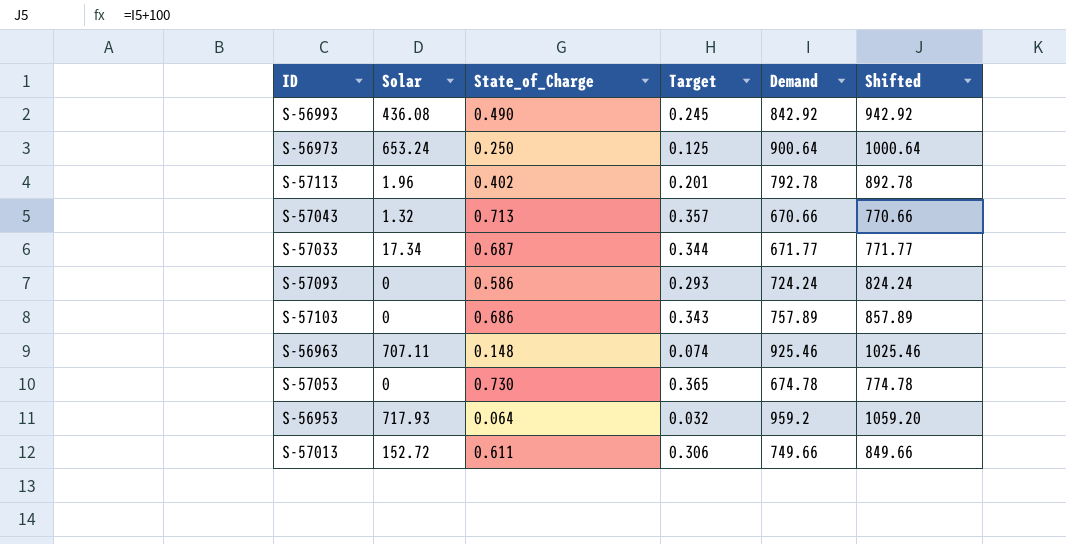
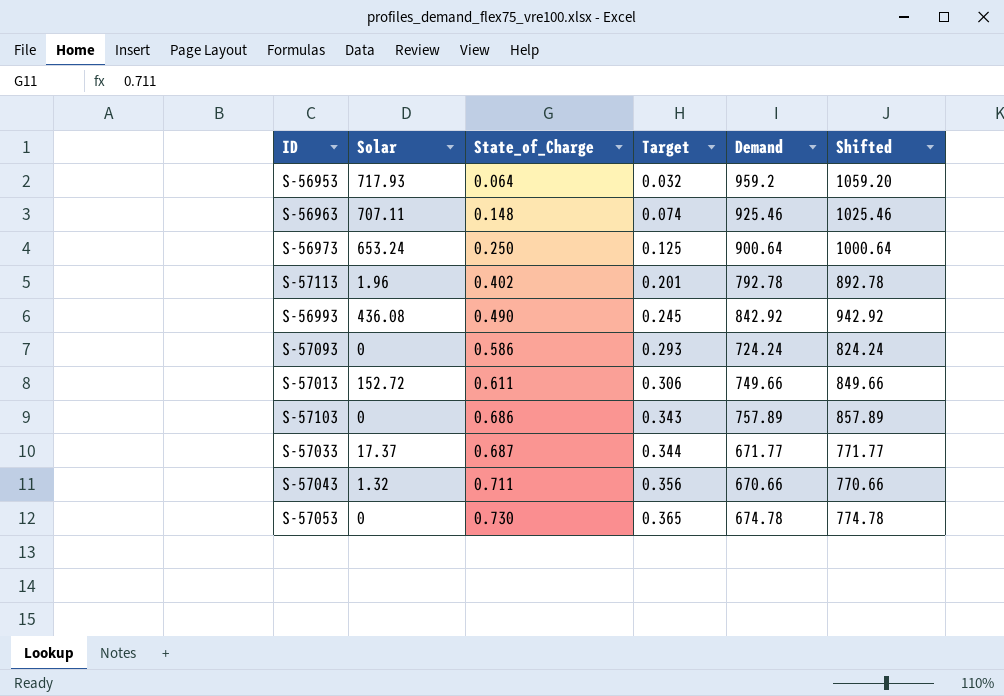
row order: none -> State_of_Charge ascending
S-57033 | Solar: 17.34 -> 17.37
S-57043 | State_of_Charge: 0.713 -> 0.711
S-57043 | Target: 0.357 -> 0.356

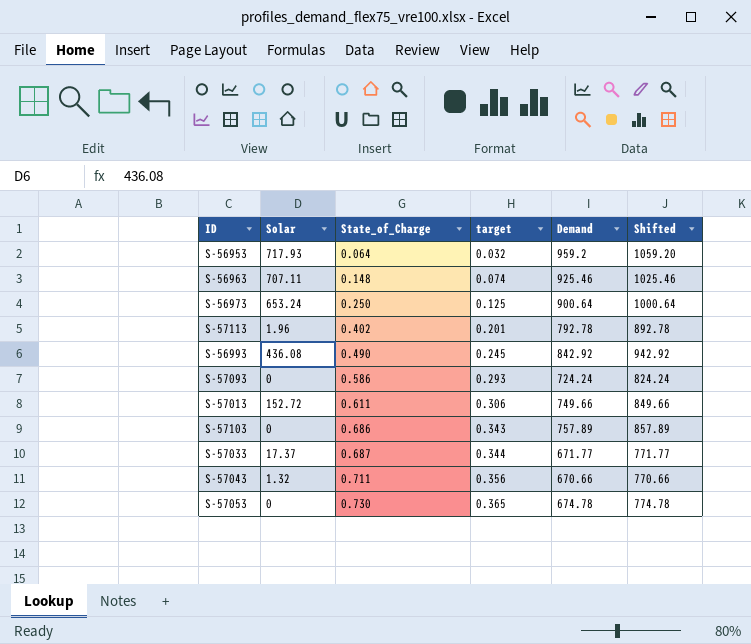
column name: Target -> target

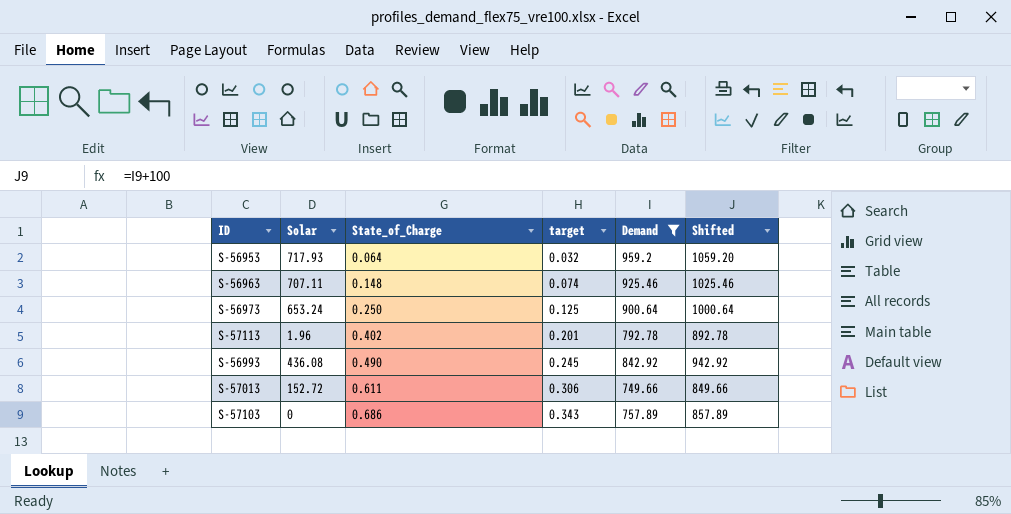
filter: none -> Demand >= 749.66

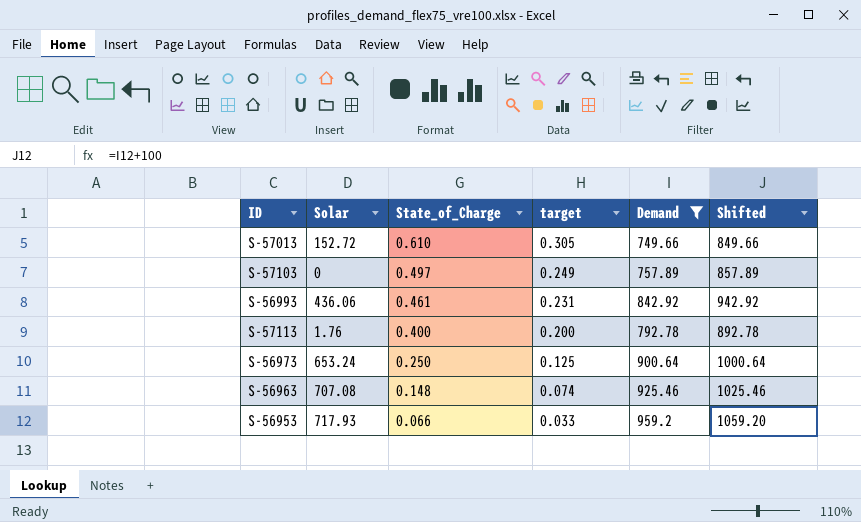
row order: State_of_Charge ascending -> State_of_Charge descending
S-57013 | State_of_Charge: 0.611 -> 0.610
S-57013 | target: 0.306 -> 0.305
S-57103 | State_of_Charge: 0.686 -> 0.497
S-57103 | target: 0.343 -> 0.249
S-56993 | Solar: 436.08 -> 436.06
S-56993 | State_of_Charge: 0.490 -> 0.461
S-56993 | target: 0.245 -> 0.231
S-57113 | Solar: 1.96 -> 1.76
S-57113 | State_of_Charge: 0.402 -> 0.400
S-57113 | target: 0.201 -> 0.200
S-56963 | Solar: 707.11 -> 707.08
S-56953 | State_of_Charge: 0.064 -> 0.066
S-56953 | target: 0.032 -> 0.033

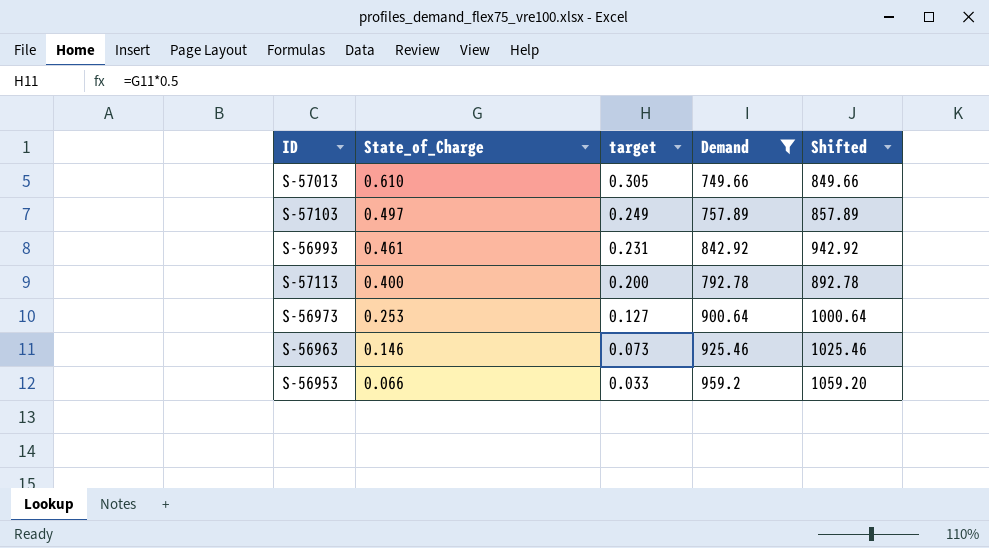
column Solar | position: 2 -> none
S-56973 | State_of_Charge: 0.250 -> 0.253
S-56973 | target: 0.125 -> 0.127
S-56963 | State_of_Charge: 0.148 -> 0.146
S-56963 | target: 0.074 -> 0.073

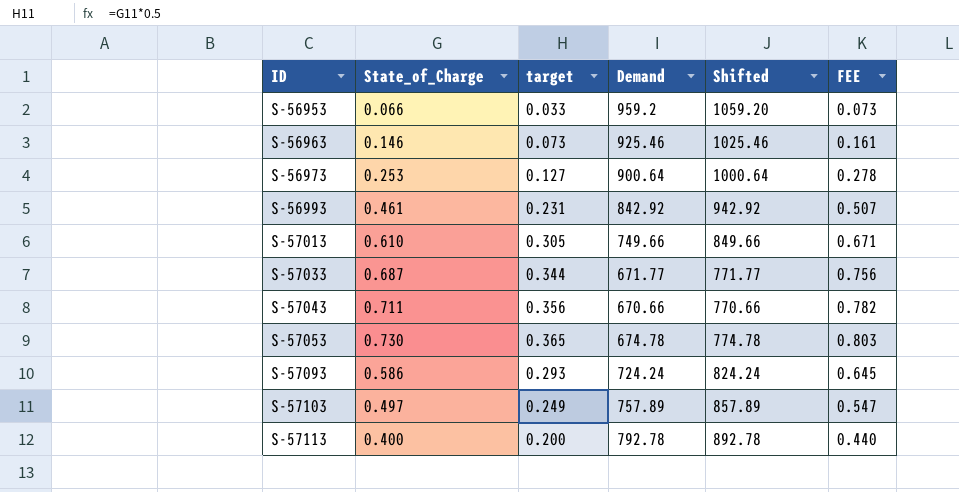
filter: Demand >= 749.66 -> none
row order: State_of_Charge descending -> ID ascending
column FEE | formula: none -> [State_of_Charge] * 1.1

